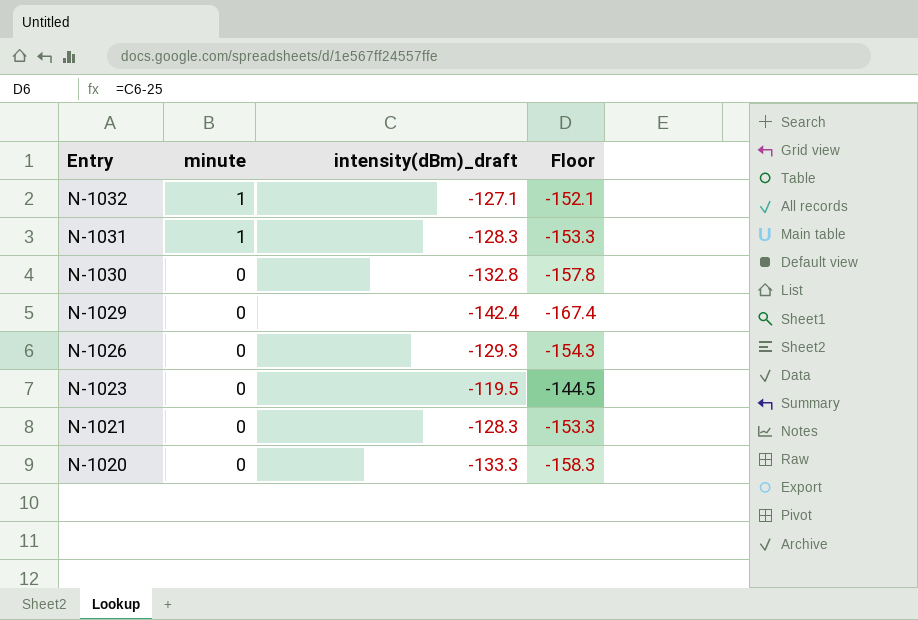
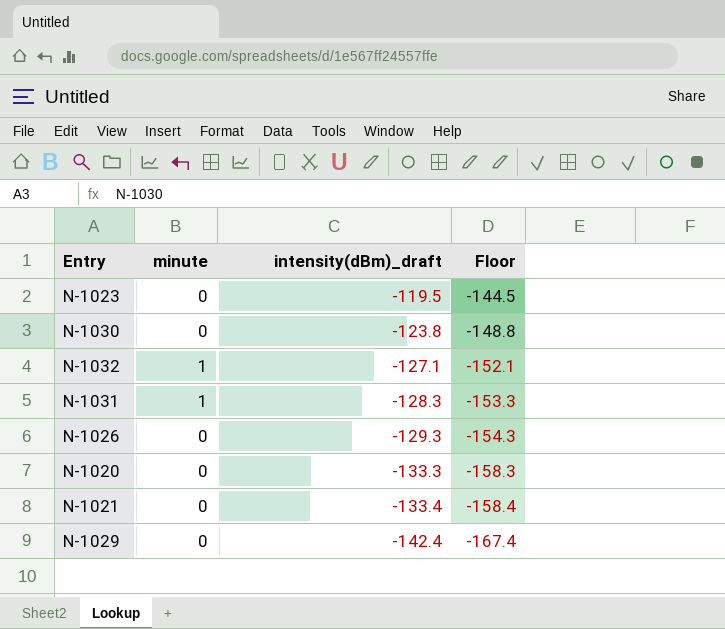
row order: Entry descending -> intensity(dBm)_draft descending
N-1030 | intensity(dBm)_draft: -132.8 -> -123.8
N-1030 | Floor: -157.8 -> -148.8
N-1021 | intensity(dBm)_draft: -128.3 -> -133.4
N-1021 | Floor: -153.3 -> -158.4

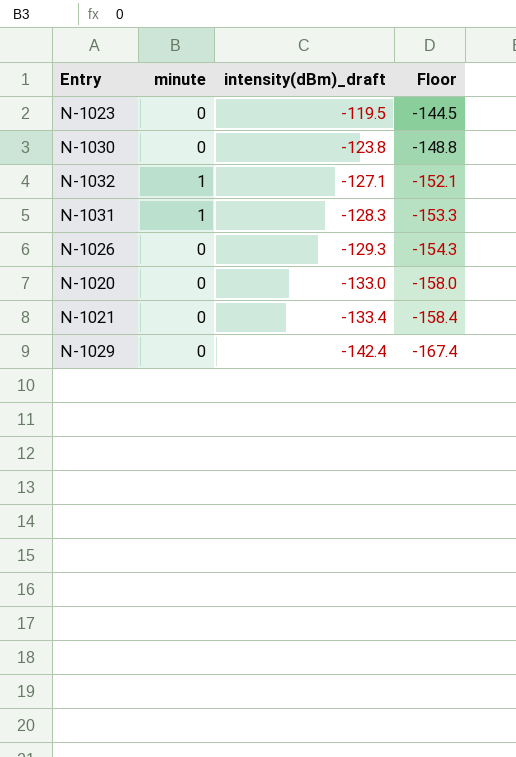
N-1020 | intensity(dBm)_draft: -133.3 -> -133.0
N-1020 | Floor: -158.3 -> -158.0

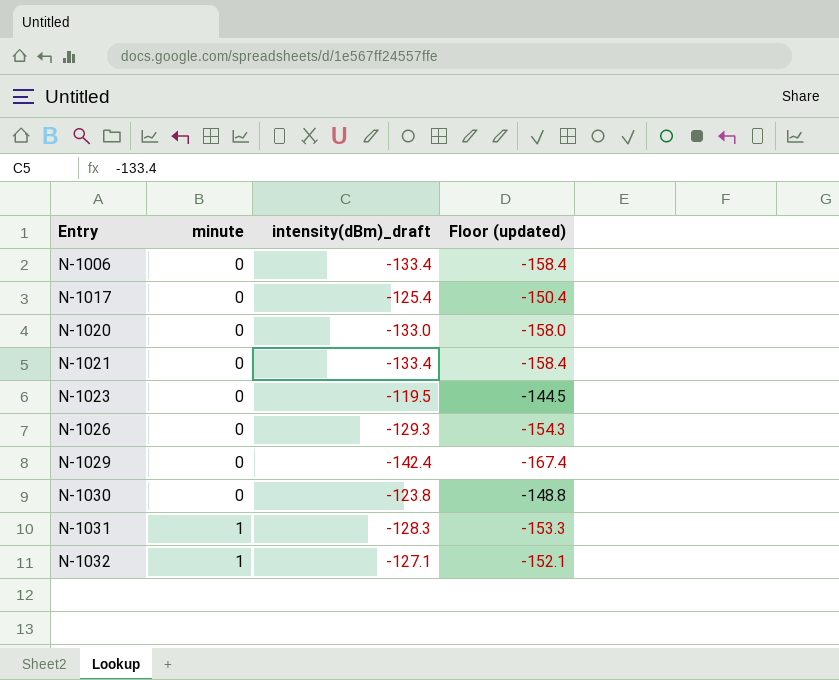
row order: intensity(dBm)_draft descending -> Entry ascending
column name: Floor -> Floor (updated)
row N-1006: none -> 0 | -133.4 | -158.4
row N-1017: none -> 0 | -125.4 | -150.4

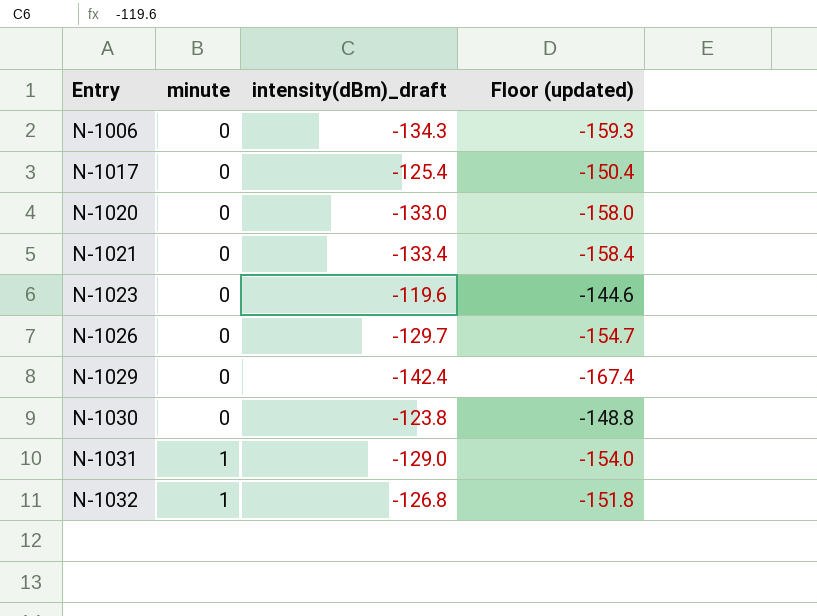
N-1006 | intensity(dBm)_draft: -133.4 -> -134.3
N-1006 | Floor (updated): -158.4 -> -159.3
N-1023 | intensity(dBm)_draft: -119.5 -> -119.6
N-1023 | Floor (updated): -144.5 -> -144.6
N-1026 | intensity(dBm)_draft: -129.3 -> -129.7
N-1026 | Floor (updated): -154.3 -> -154.7
N-1031 | intensity(dBm)_draft: -128.3 -> -129.0
N-1031 | Floor (updated): -153.3 -> -154.0
N-1032 | intensity(dBm)_draft: -127.1 -> -126.8
N-1032 | Floor (updated): -152.1 -> -151.8

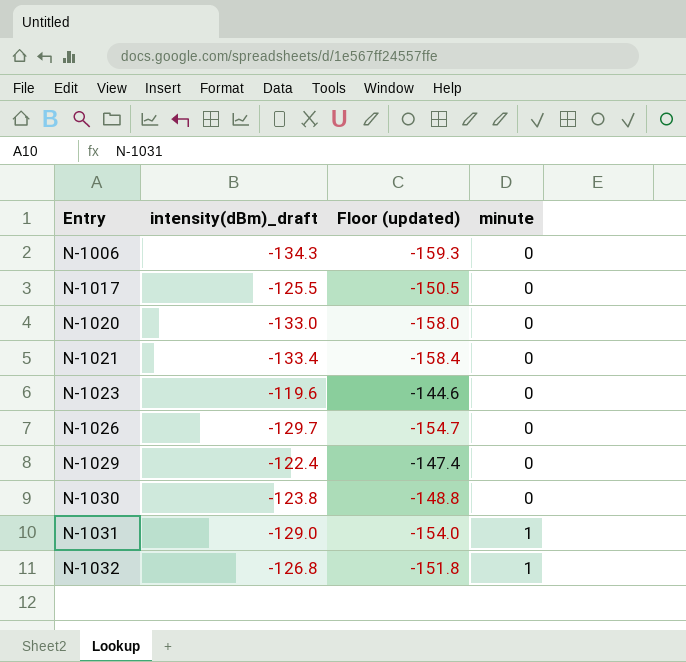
column minute | position: 2 -> 4
N-1017 | intensity(dBm)_draft: -125.4 -> -125.5
N-1017 | Floor (updated): -150.4 -> -150.5
N-1029 | intensity(dBm)_draft: -142.4 -> -122.4
N-1029 | Floor (updated): -167.4 -> -147.4

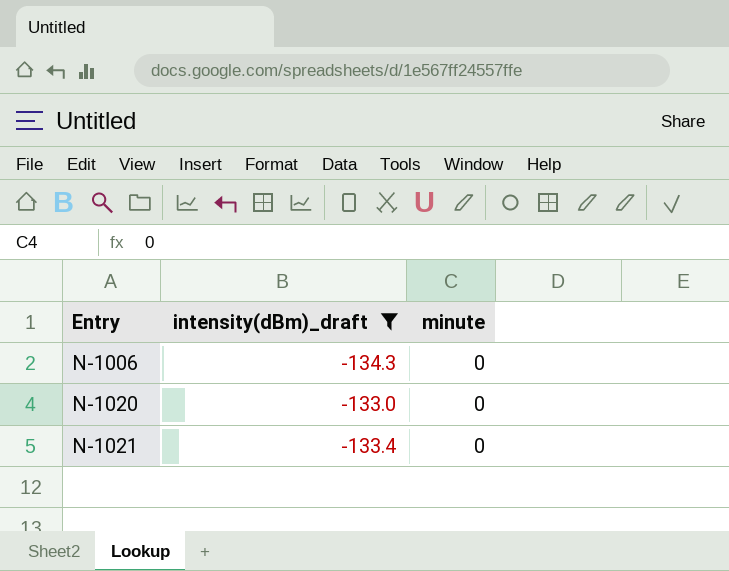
filter: none -> intensity(dBm)_draft <= -133.0
column Floor (updated) | formula: [intensity(dBm)_draft] - 25 -> none

